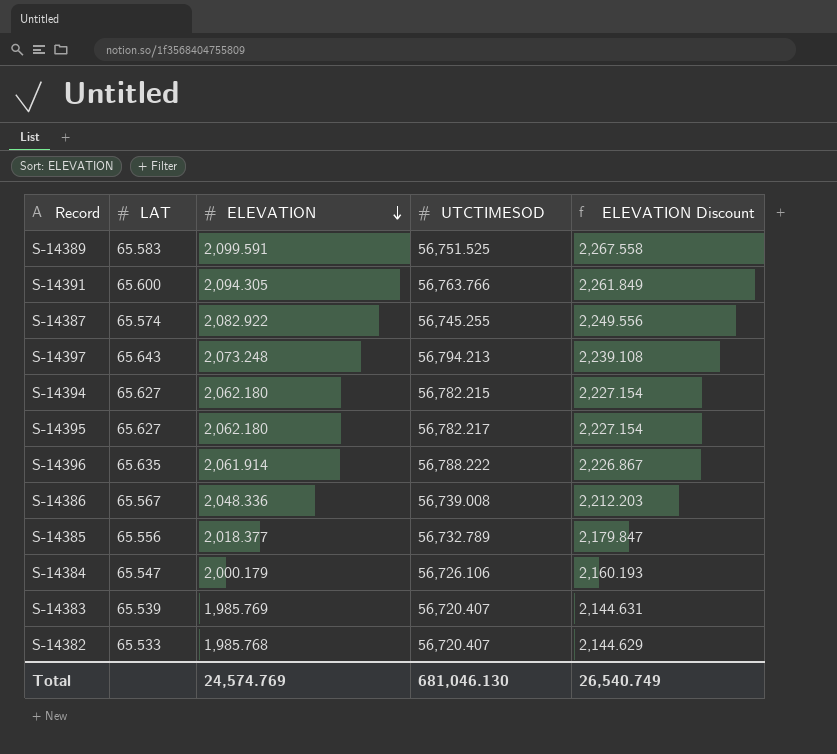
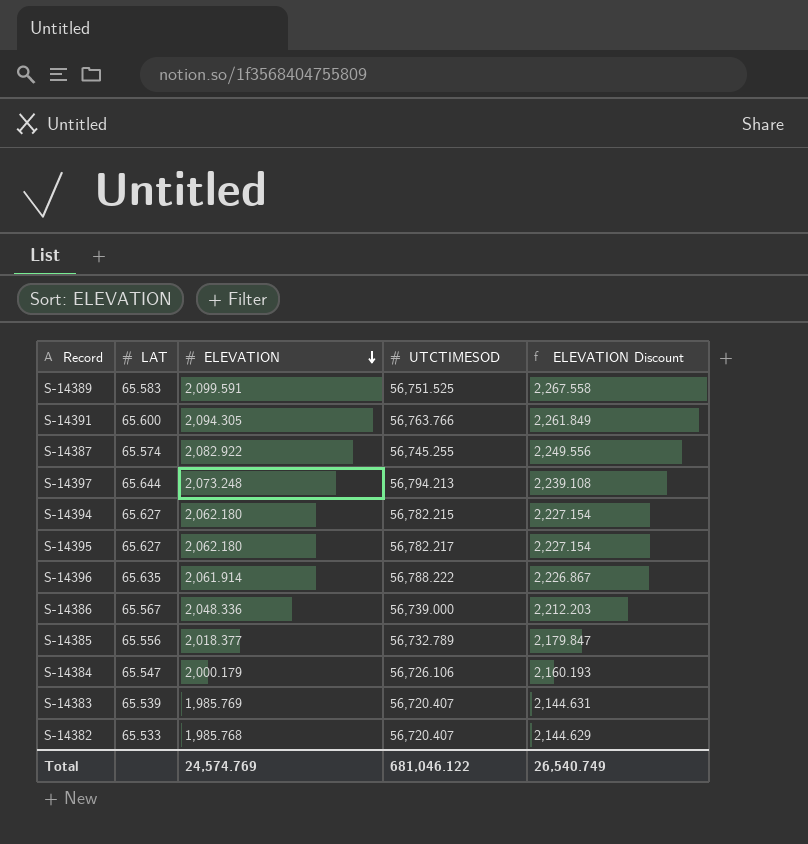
S-14397 | LAT: 65.643 -> 65.644
S-14386 | UTCTIMESOD: 56,739.008 -> 56,739.000
Total | UTCTIMESOD: 681,046.130 -> 681,046.122

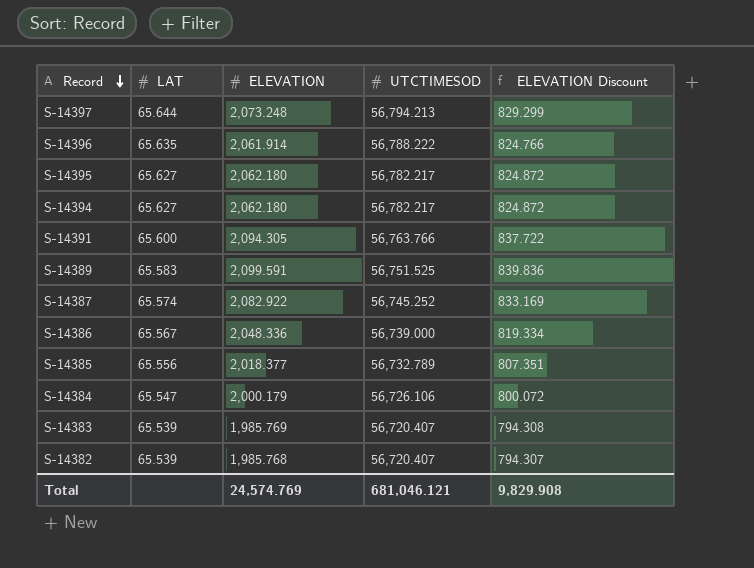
row order: ELEVATION descending -> Record descending
column ELEVATION Discount | formula: [ELEVATION] * 1.08 -> [ELEVATION] * 0.4
S-14394 | UTCTIMESOD: 56,782.215 -> 56,782.217
S-14387 | UTCTIMESOD: 56,745.255 -> 56,745.252
S-14382 | LAT: 65.533 -> 65.539
Total | UTCTIMESOD: 681,046.122 -> 681,046.121
Total | ELEVATION Discount: 26,540.749 -> 9,829.908

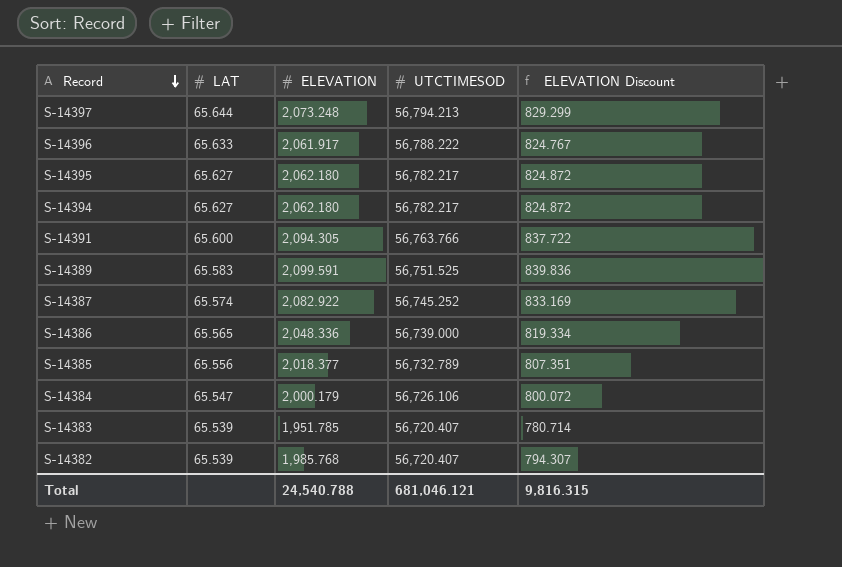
S-14396 | LAT: 65.635 -> 65.633
S-14396 | ELEVATION: 2,061.914 -> 2,061.917
S-14396 | ELEVATION Discount: 824.766 -> 824.767
S-14386 | LAT: 65.567 -> 65.565
S-14383 | ELEVATION: 1,985.769 -> 1,951.785
S-14383 | ELEVATION Discount: 794.308 -> 780.714
Total | ELEVATION: 24,574.769 -> 24,540.788
Total | ELEVATION Discount: 9,829.908 -> 9,816.315

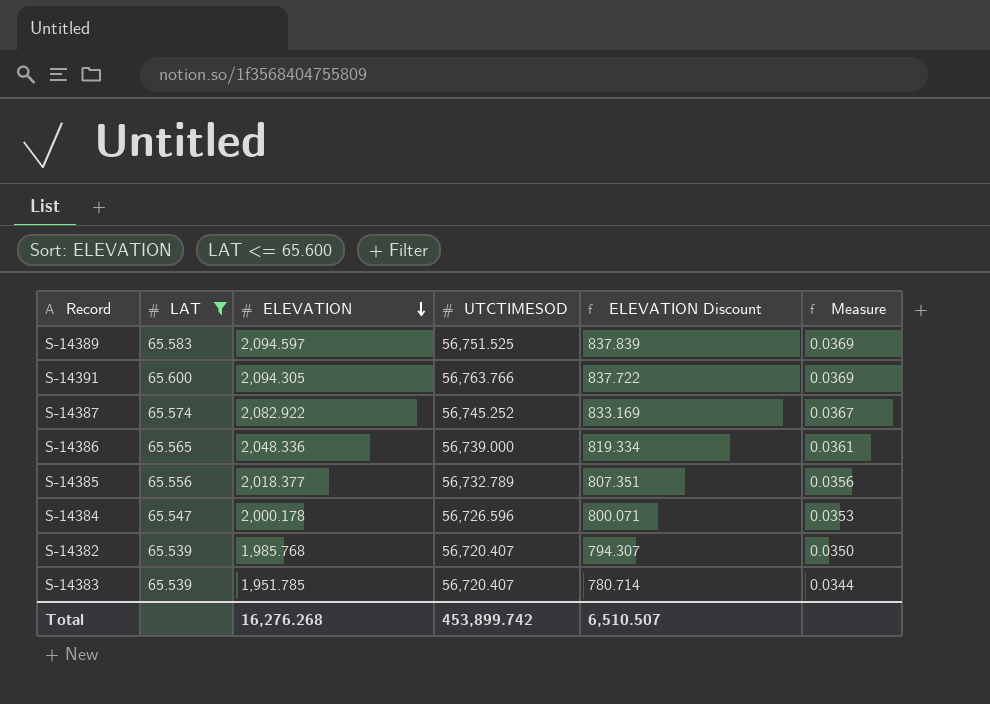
filter: none -> LAT <= 65.600
row order: Record descending -> ELEVATION descending
column Measure | formula: none -> [ELEVATION] / [UTCTIMESOD]
S-14389 | ELEVATION: 2,099.591 -> 2,094.597
S-14389 | ELEVATION Discount: 839.836 -> 837.839
S-14384 | ELEVATION: 2,000.179 -> 2,000.178
S-14384 | UTCTIMESOD: 56,726.106 -> 56,726.596
S-14384 | ELEVATION Discount: 800.072 -> 800.071
Total | ELEVATION: 24,540.788 -> 16,276.268
Total | UTCTIMESOD: 681,046.121 -> 453,899.742
Total | ELEVATION Discount: 9,816.315 -> 6,510.507

